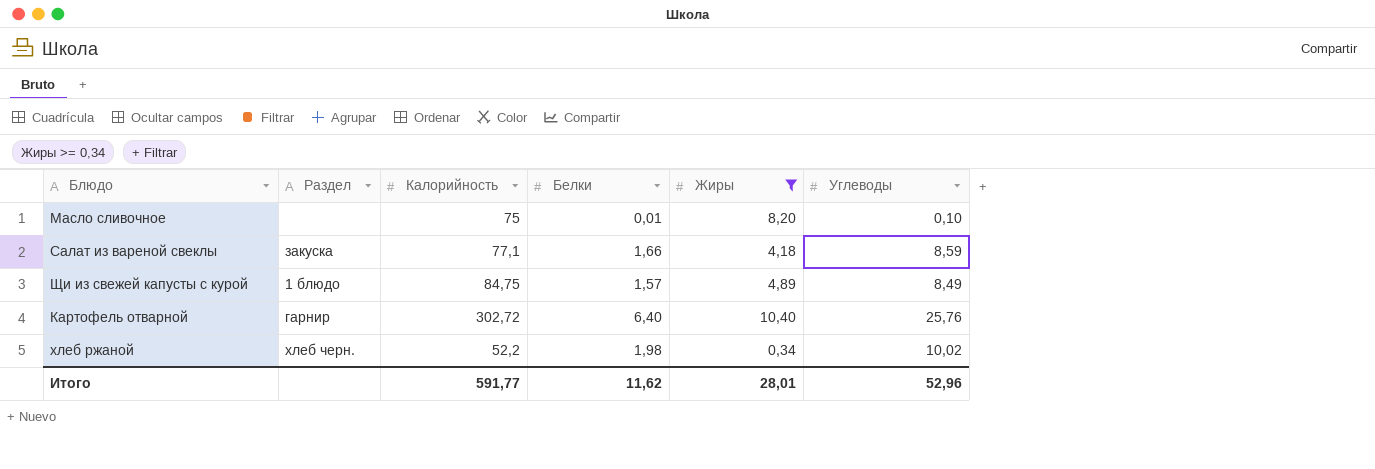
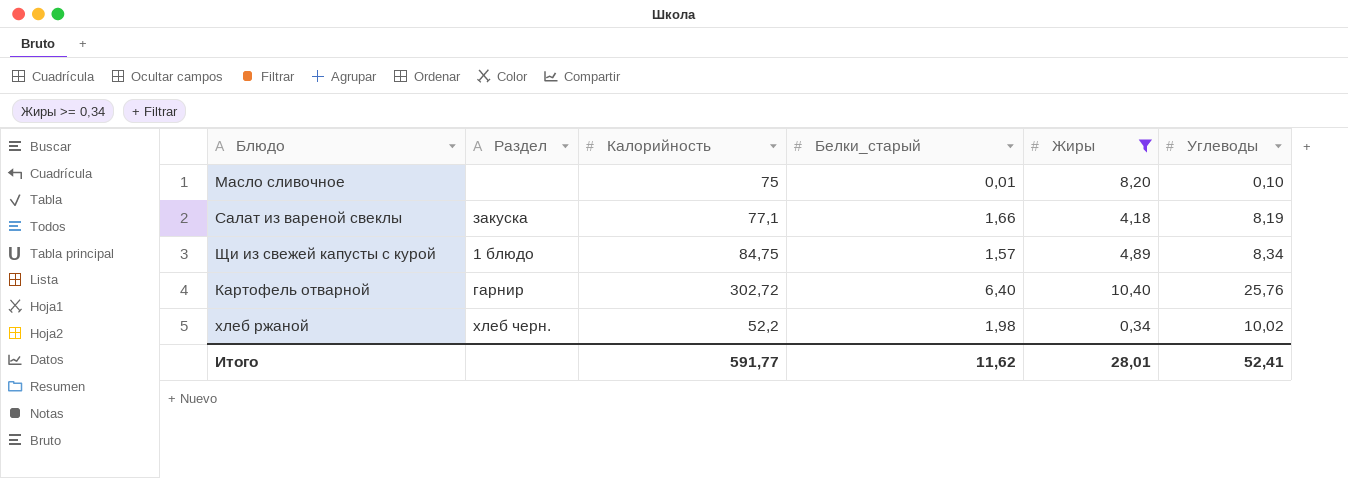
column name: Белки -> Белки_старый
Салат из вареной свеклы | Углеводы: 8,59 -> 8,19
Щи из свежей капусты с курой | Углеводы: 8,49 -> 8,34
Итого | Углеводы: 52,96 -> 52,41

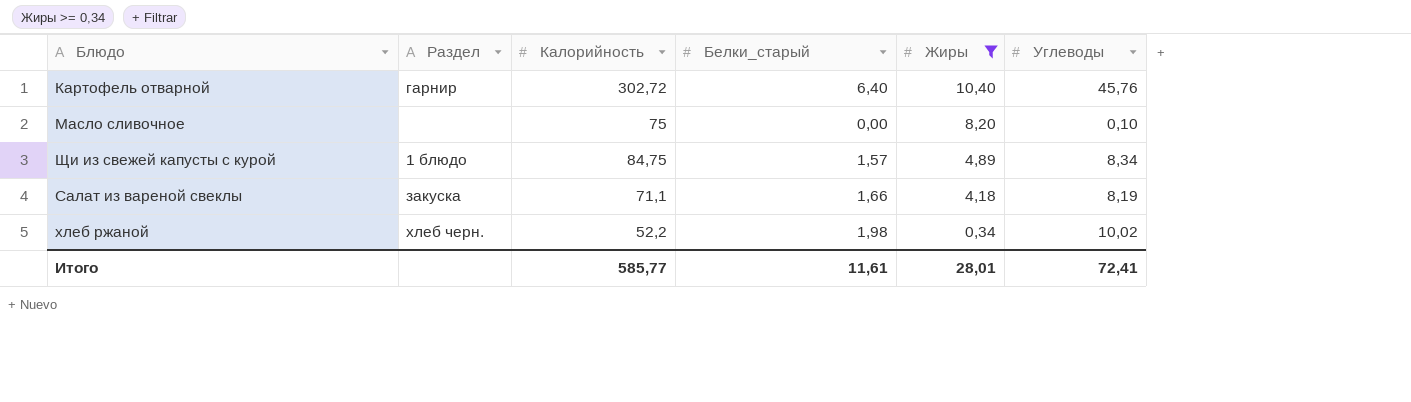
row order: none -> Жиры descending
Картофель отварной | Углеводы: 25,76 -> 45,76
Масло сливочное | Белки_старый: 0,01 -> 0,00
Салат из вареной свеклы | Калорийность: 77,1 -> 71,1
Итого | Калорийность: 591,77 -> 585,77
Итого | Белки_старый: 11,62 -> 11,61
Итого | Углеводы: 52,41 -> 72,41

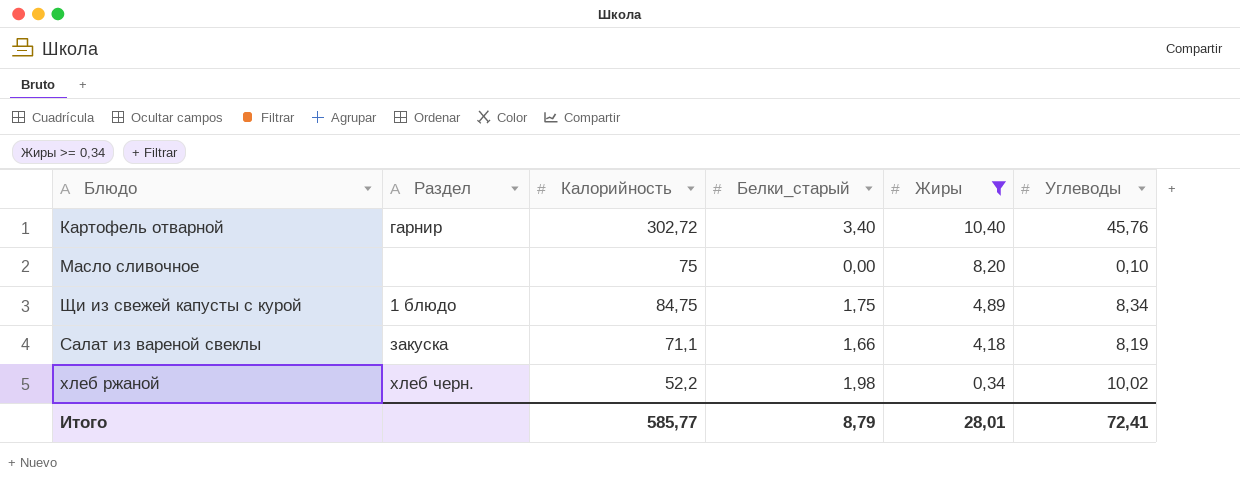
Картофель отварной | Белки_старый: 6,40 -> 3,40
Щи из свежей капусты с курой | Белки_старый: 1,57 -> 1,75
Итого | Белки_старый: 11,61 -> 8,79

